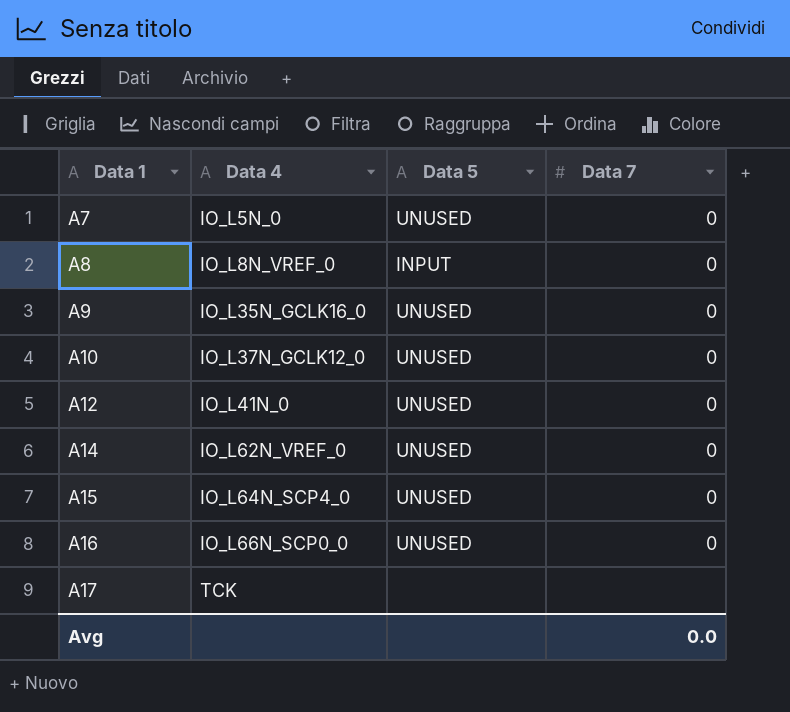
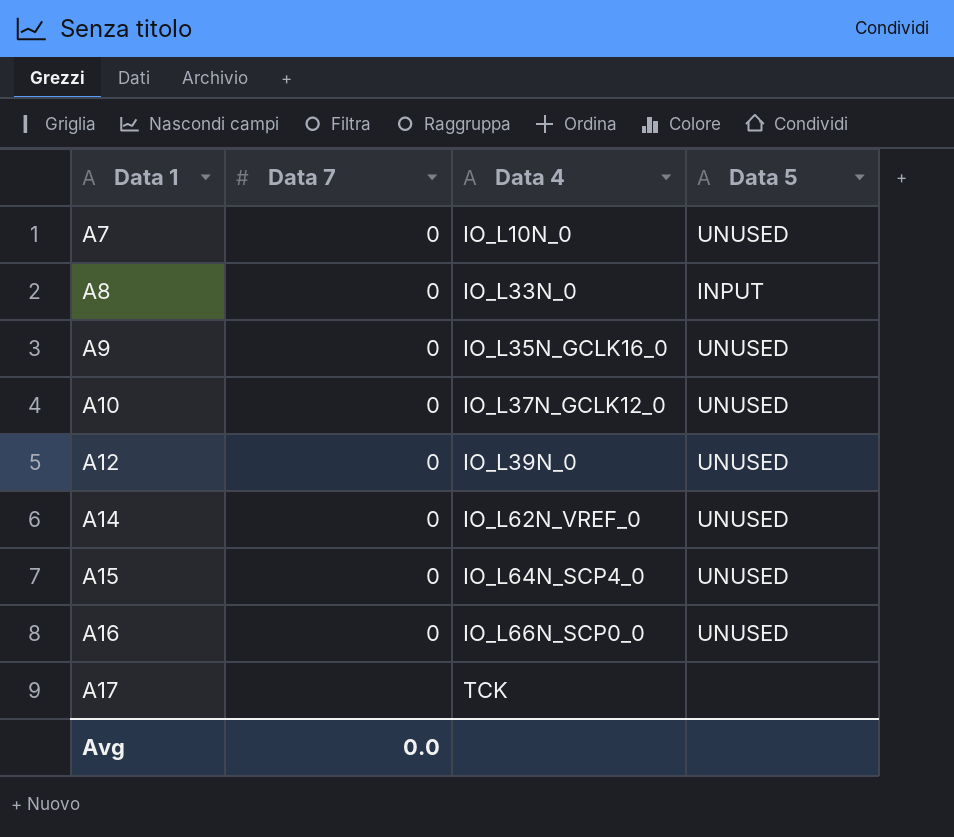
column Data 7 | position: 4 -> 2
A7 | Data 4: IO_L5N_0 -> IO_L10N_0
A8 | Data 4: IO_L8N_VREF_0 -> IO_L33N_0
A12 | Data 4: IO_L41N_0 -> IO_L39N_0

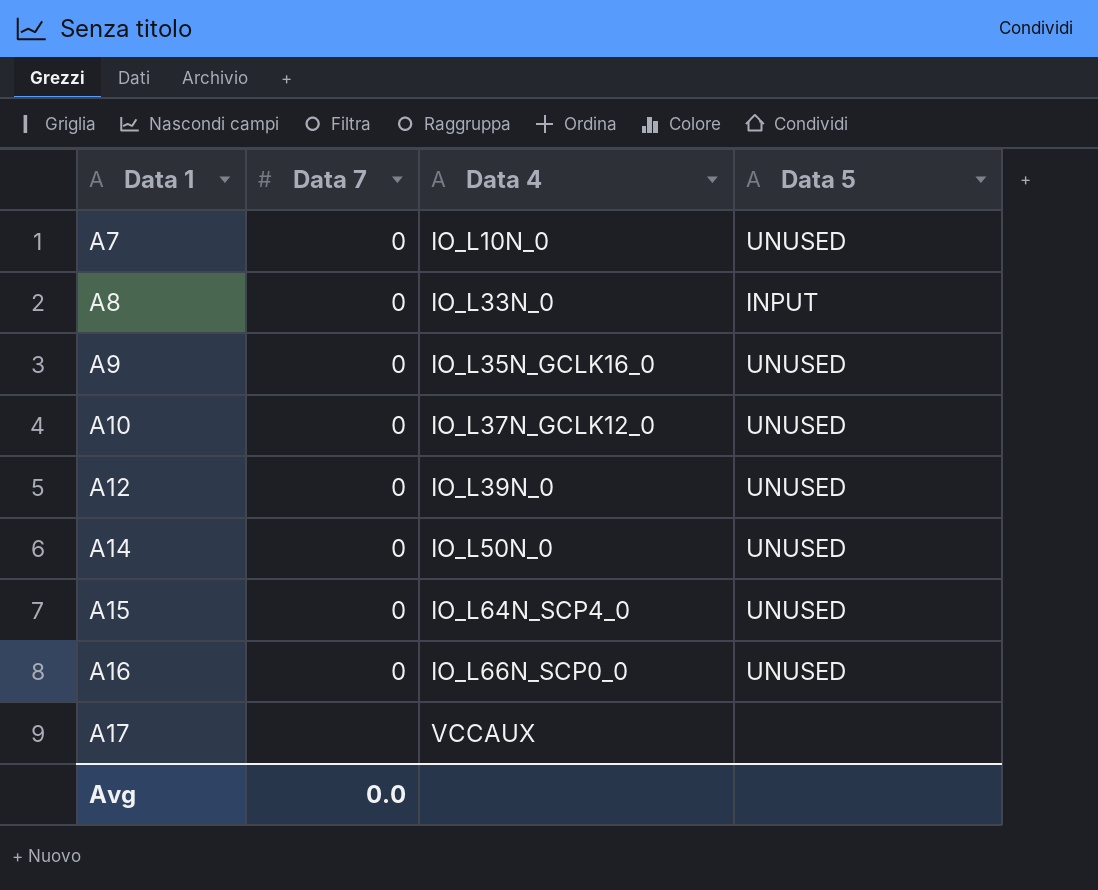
A14 | Data 4: IO_L62N_VREF_0 -> IO_L50N_0
A17 | Data 4: TCK -> VCCAUX

